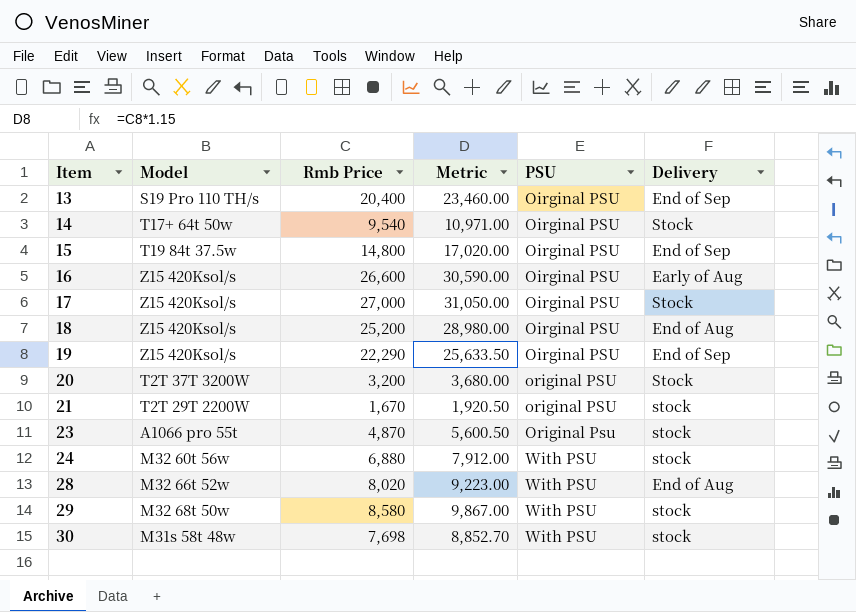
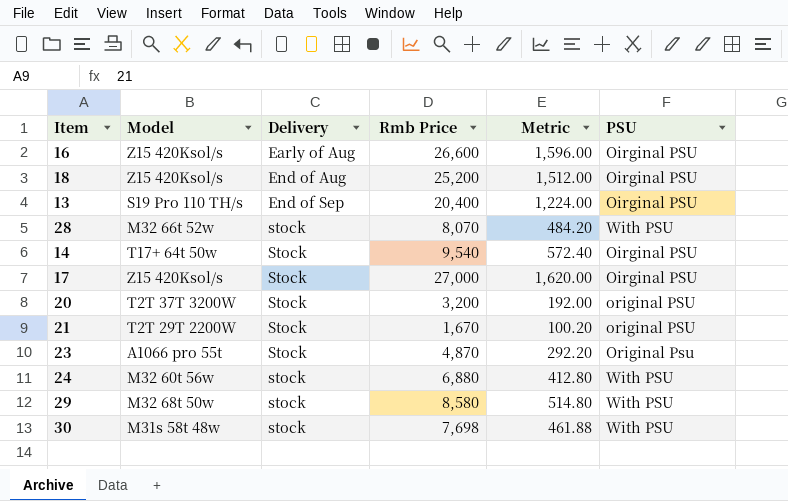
row order: Item ascending -> Delivery ascending
column Delivery | position: 6 -> 3
column Metric | formula: [Rmb Price] * 1.15 -> [Rmb Price] * 0.06
row 15: T19 84t 37.5w | 14,800 | 17,020.00 | Oirginal PSU | End of Sep -> none
row 19: Z15 420Ksol/s | 22,290 | 25,633.50 | Oirginal PSU | End of Sep -> none
28 | Delivery: End of Aug -> stock
28 | Rmb Price: 8,020 -> 8,070
21 | Delivery: stock -> Stock
23 | Delivery: stock -> Stock

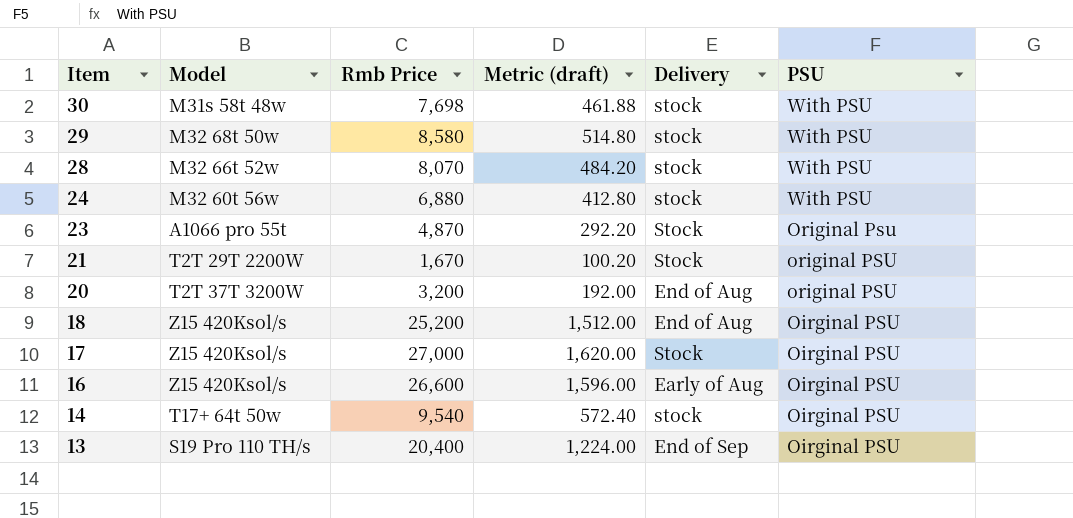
row order: Delivery ascending -> Item descending
column name: Metric -> Metric (draft)
column Delivery | position: 3 -> 5
20 | Delivery: Stock -> End of Aug
14 | Delivery: Stock -> stock

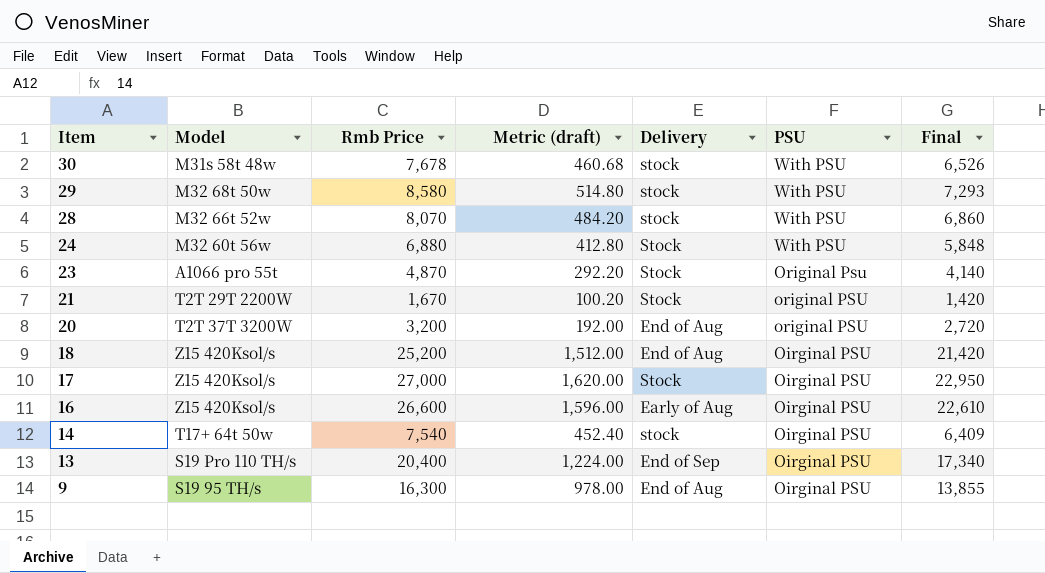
column Final | formula: none -> [Rmb Price] * 0.85
30 | Rmb Price: 7,698 -> 7,678
30 | Metric (draft): 461.88 -> 460.68
24 | Delivery: stock -> Stock
14 | Rmb Price: 9,540 -> 7,540
14 | Metric (draft): 572.40 -> 452.40
row 9: none -> S19 95 TH/s | 16,300 | 978.00 | End of Aug | Oirginal PSU | 13,855

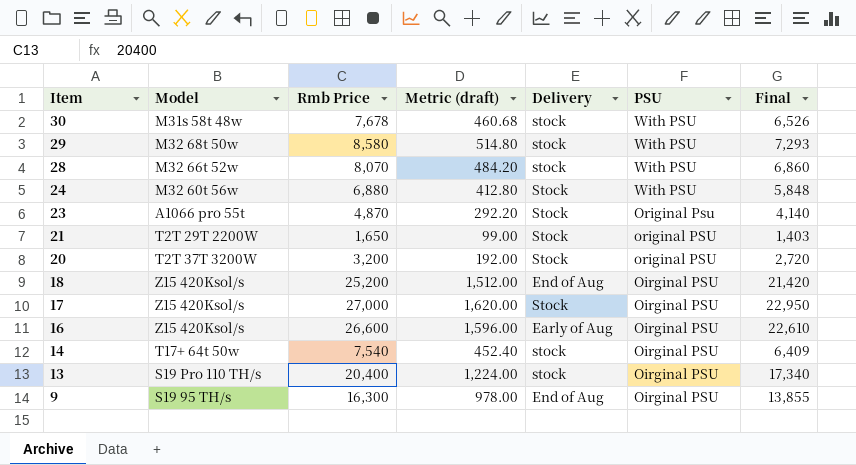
21 | Rmb Price: 1,670 -> 1,650
21 | Metric (draft): 100.20 -> 99.00
21 | Final: 1,420 -> 1,403
20 | Delivery: End of Aug -> Stock
13 | Delivery: End of Sep -> stock

